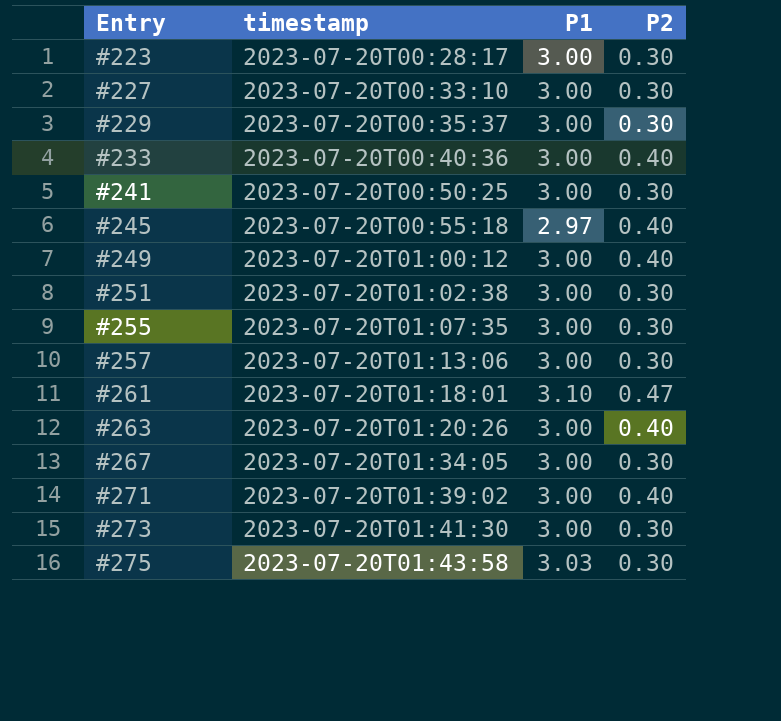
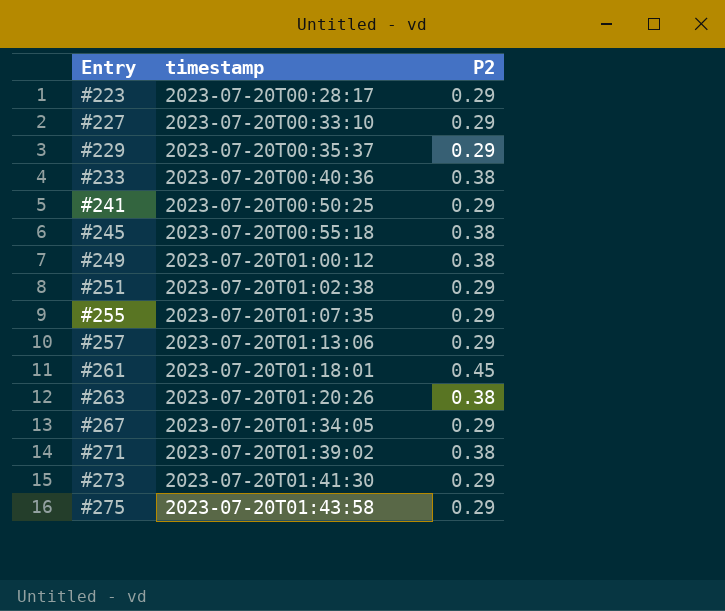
column P1 | position: 3 -> none
#223 | P2: 0.30 -> 0.29
#227 | P2: 0.30 -> 0.29
#229 | P2: 0.30 -> 0.29
#233 | P2: 0.40 -> 0.38
#241 | P2: 0.30 -> 0.29
#245 | P2: 0.40 -> 0.38
#249 | P2: 0.40 -> 0.38
#251 | P2: 0.30 -> 0.29
#255 | P2: 0.30 -> 0.29
#257 | P2: 0.30 -> 0.29
#261 | P2: 0.47 -> 0.45
#263 | P2: 0.40 -> 0.38
#267 | P2: 0.30 -> 0.29
#271 | P2: 0.40 -> 0.38
#273 | P2: 0.30 -> 0.29
#275 | P2: 0.30 -> 0.29

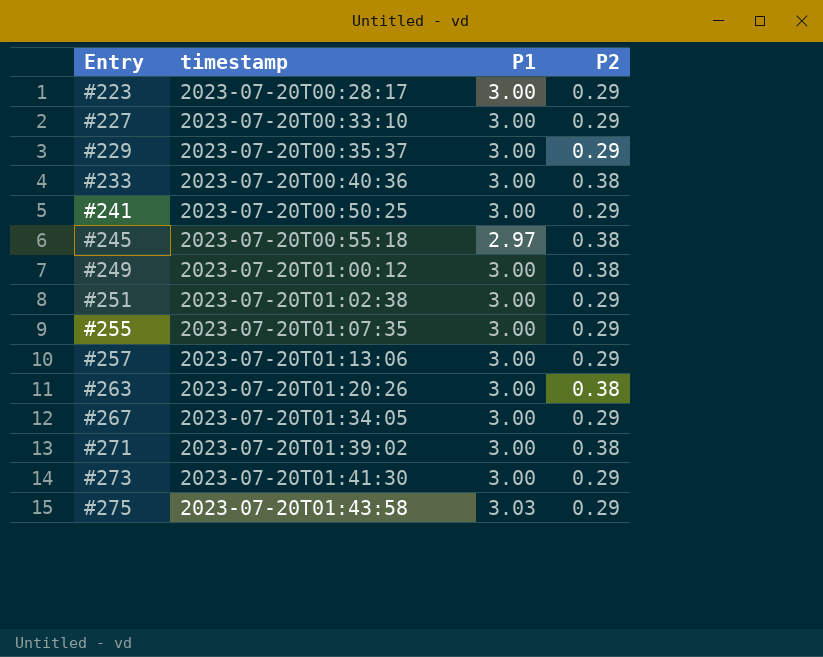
column P1 | position: none -> 3
row #261: 2023-07-20T01:18:01 | 0.45 -> none

